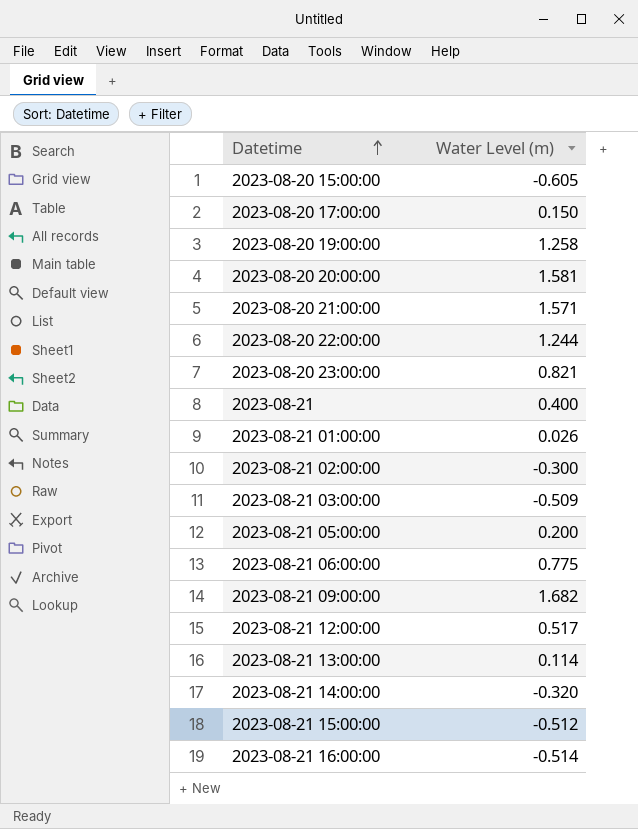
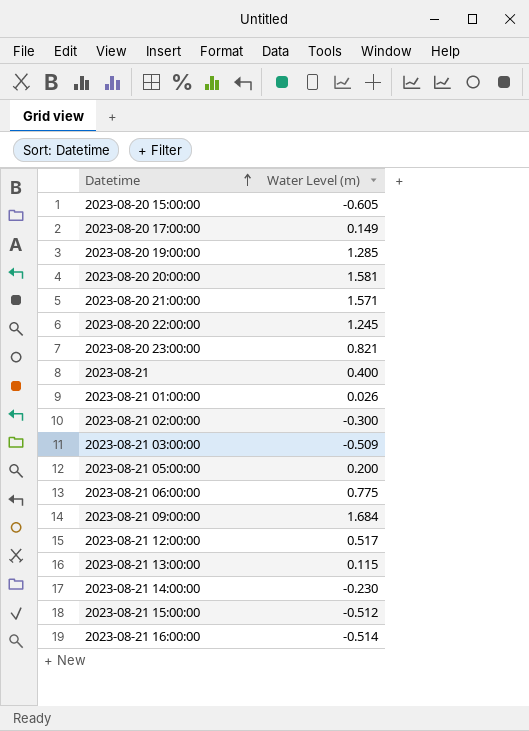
2023-08-20 17:00:00 | Water Level (m): 0.150 -> 0.149
2023-08-20 19:00:00 | Water Level (m): 1.258 -> 1.285
2023-08-20 22:00:00 | Water Level (m): 1.244 -> 1.245
2023-08-21 09:00:00 | Water Level (m): 1.682 -> 1.684
2023-08-21 13:00:00 | Water Level (m): 0.114 -> 0.115
2023-08-21 14:00:00 | Water Level (m): -0.320 -> -0.230

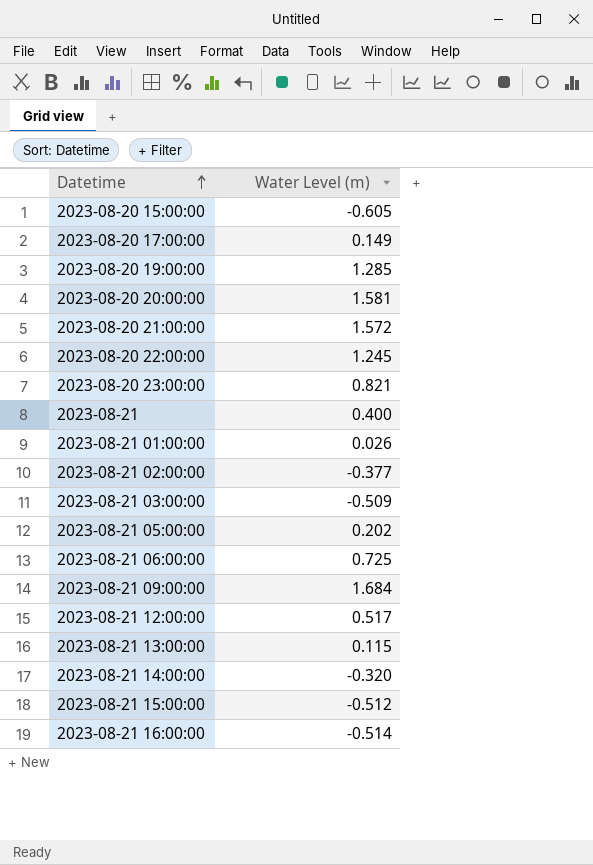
2023-08-20 21:00:00 | Water Level (m): 1.571 -> 1.572
2023-08-21 02:00:00 | Water Level (m): -0.300 -> -0.377
2023-08-21 05:00:00 | Water Level (m): 0.200 -> 0.202
2023-08-21 06:00:00 | Water Level (m): 0.775 -> 0.725
2023-08-21 14:00:00 | Water Level (m): -0.230 -> -0.320

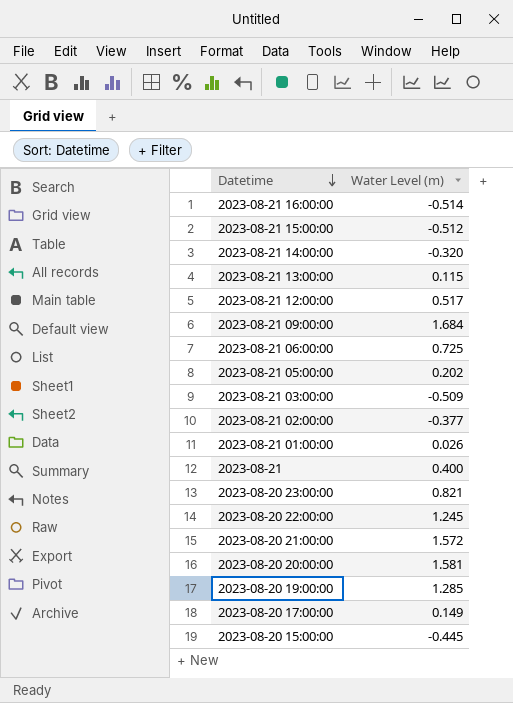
row order: Datetime ascending -> Datetime descending
2023-08-20 15:00:00 | Water Level (m): -0.605 -> -0.445

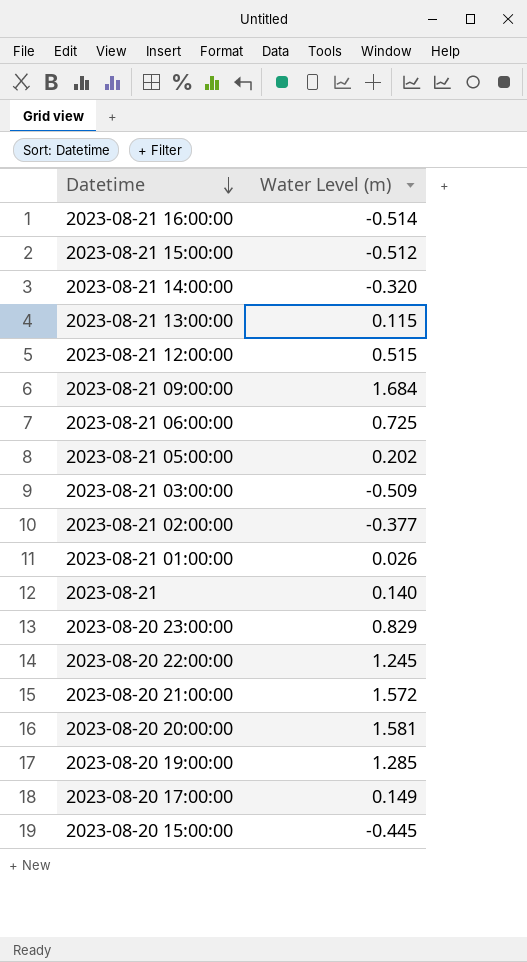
2023-08-21 12:00:00 | Water Level (m): 0.517 -> 0.515
2023-08-21 | Water Level (m): 0.400 -> 0.140
2023-08-20 23:00:00 | Water Level (m): 0.821 -> 0.829

